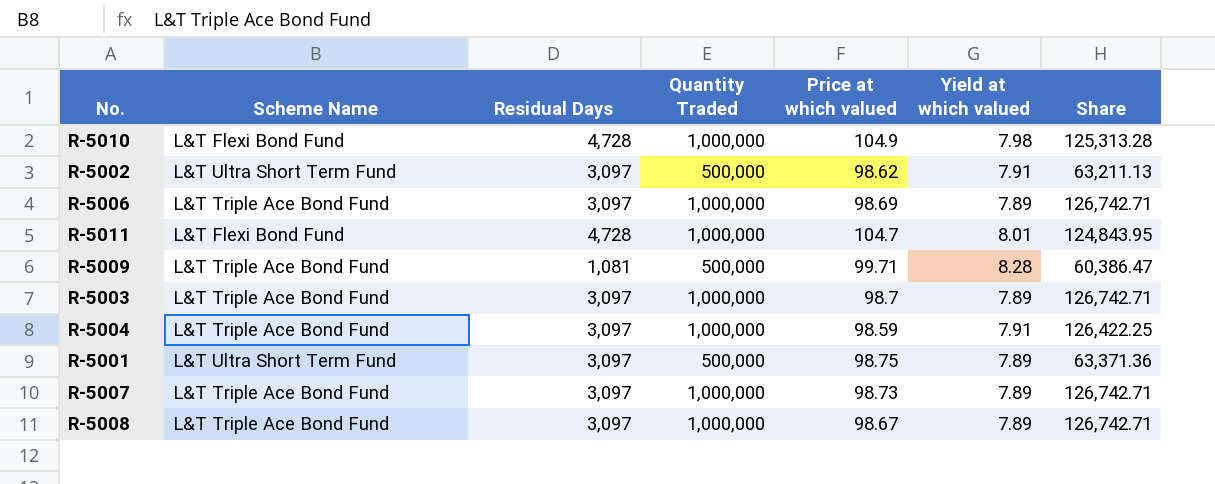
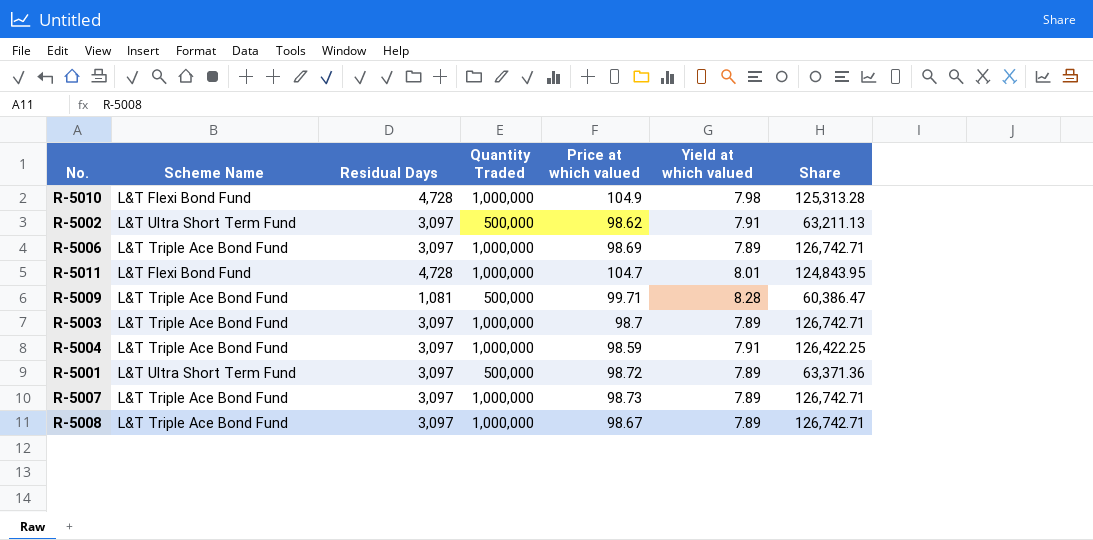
R-5001 | Price at which valued: 98.75 -> 98.72

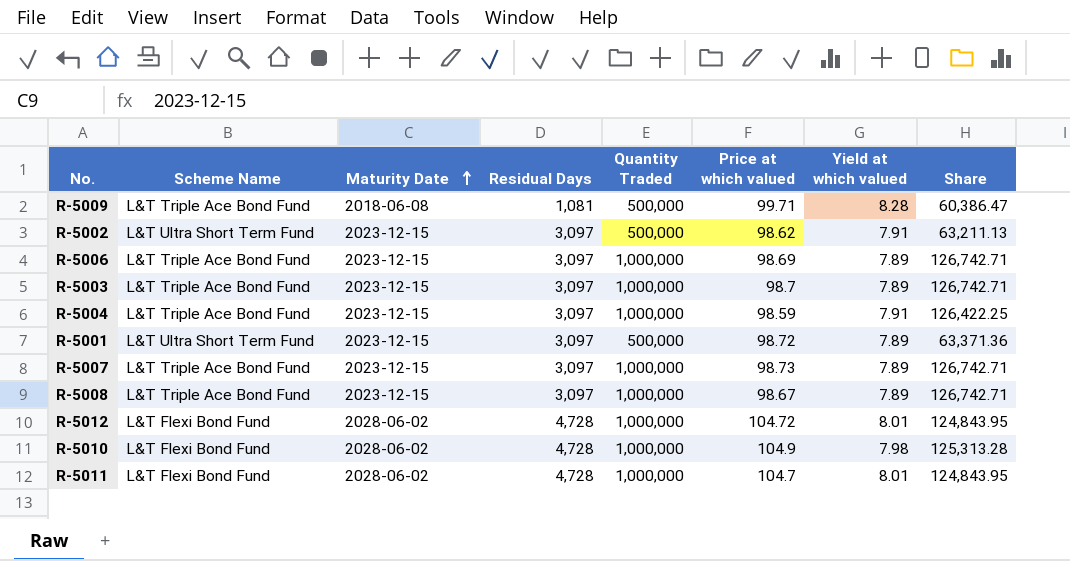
row order: none -> Maturity Date ascending
column Maturity Date | position: none -> 3
row R-5012: none -> L&T Flexi Bond Fund | 2028-06-02 | 4,728 | 1,000,000 | 104.72 | 8.01 | 124,843.95

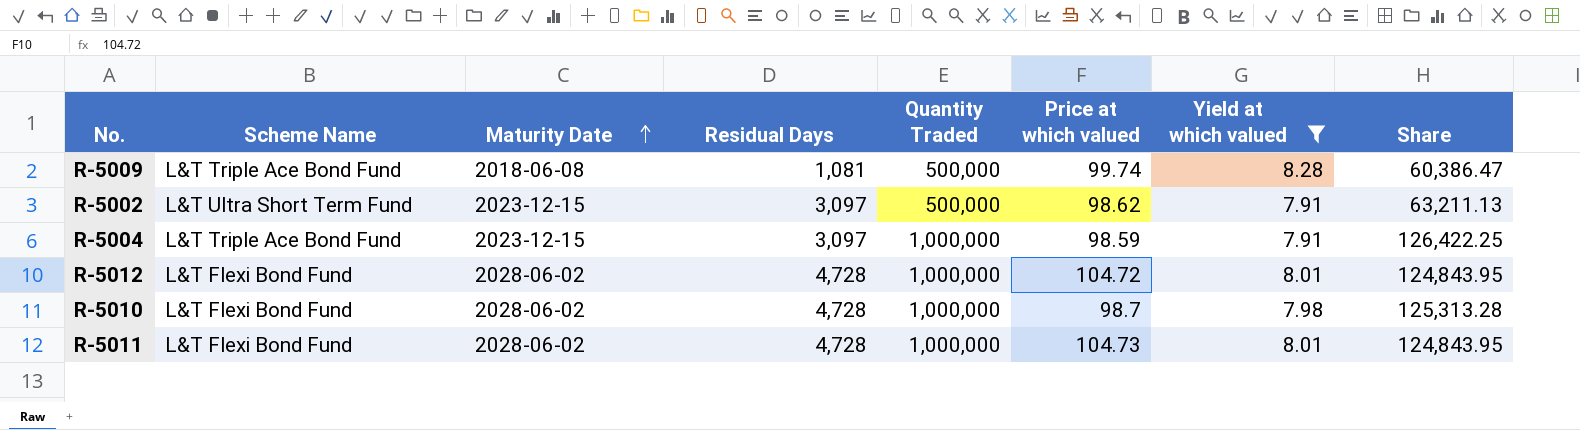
filter: none -> Yield at which valued != 7.89
R-5009 | Price at which valued: 99.71 -> 99.74
R-5010 | Price at which valued: 104.9 -> 98.7
R-5011 | Price at which valued: 104.7 -> 104.73

